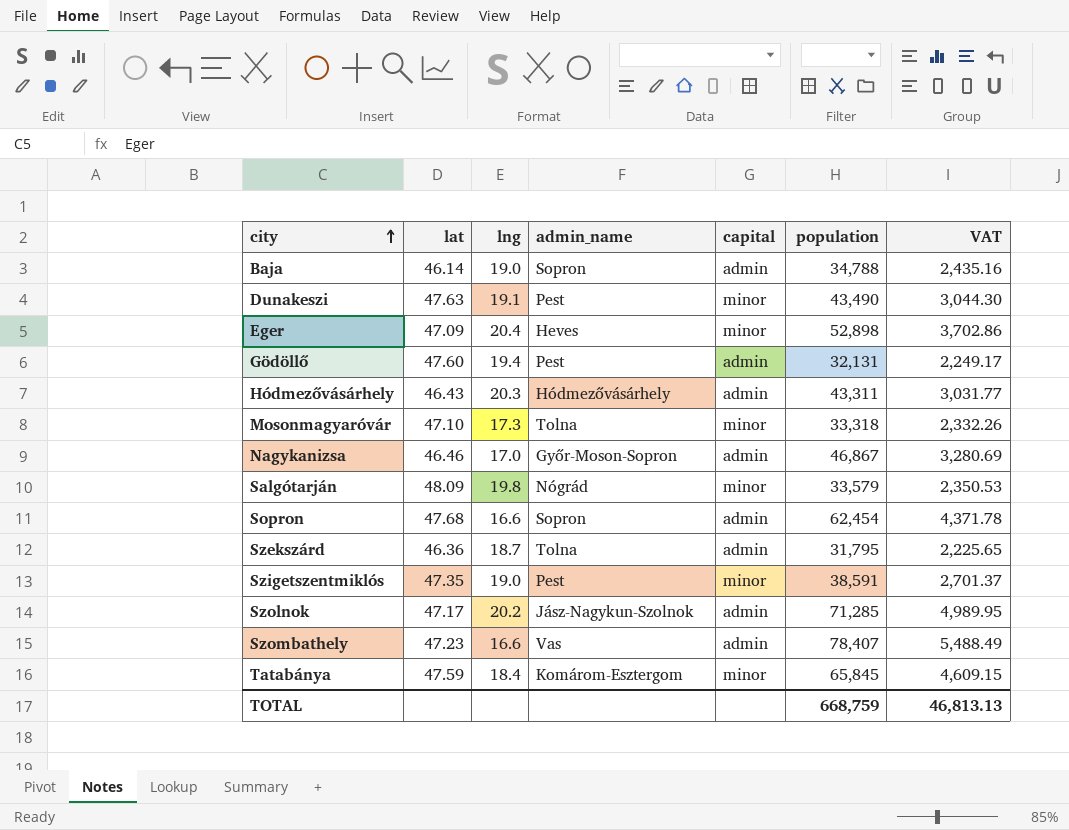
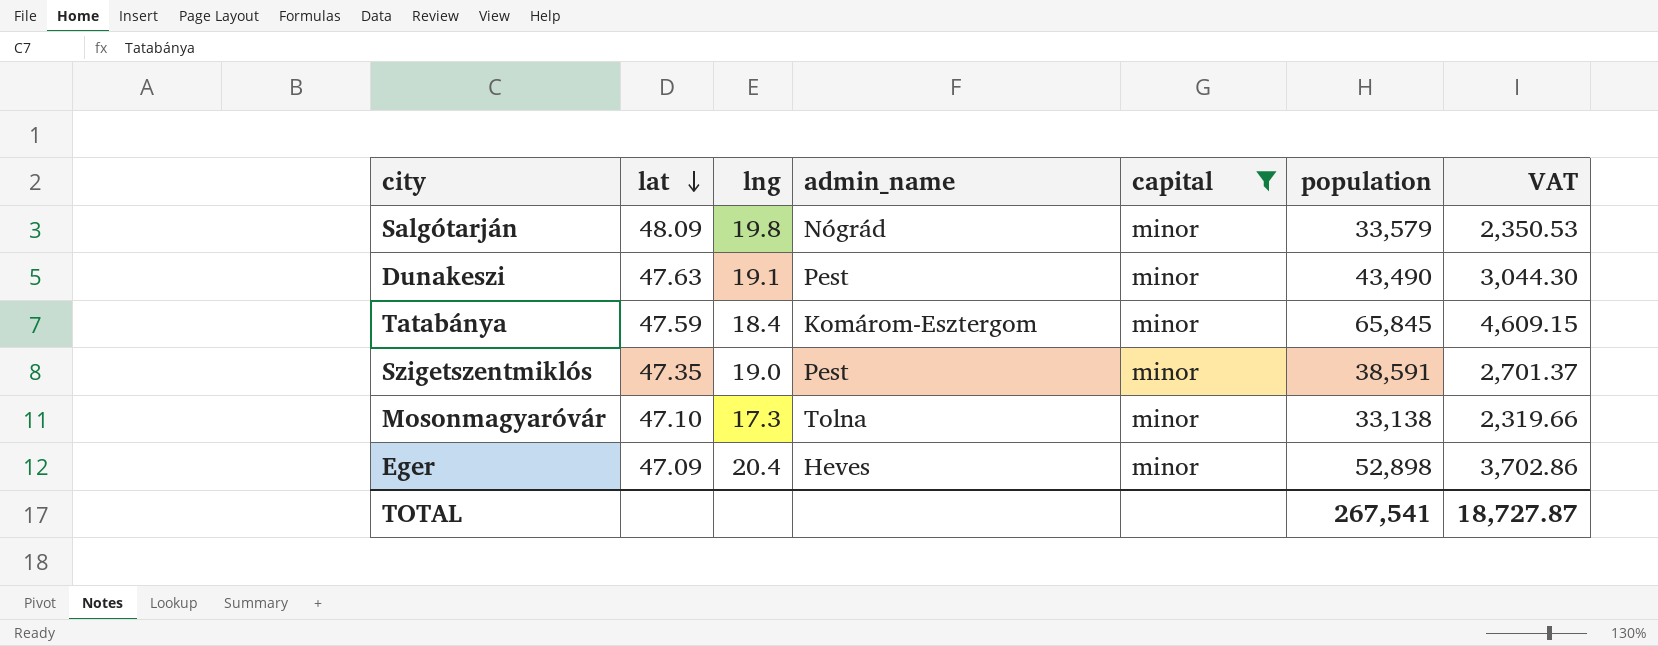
filter: none -> capital = minor
row order: city ascending -> lat descending
Mosonmagyaróvár | population: 33,318 -> 33,138
Mosonmagyaróvár | VAT: 2,332.26 -> 2,319.66
TOTAL | population: 668,759 -> 267,541
TOTAL | VAT: 46,813.13 -> 18,727.87

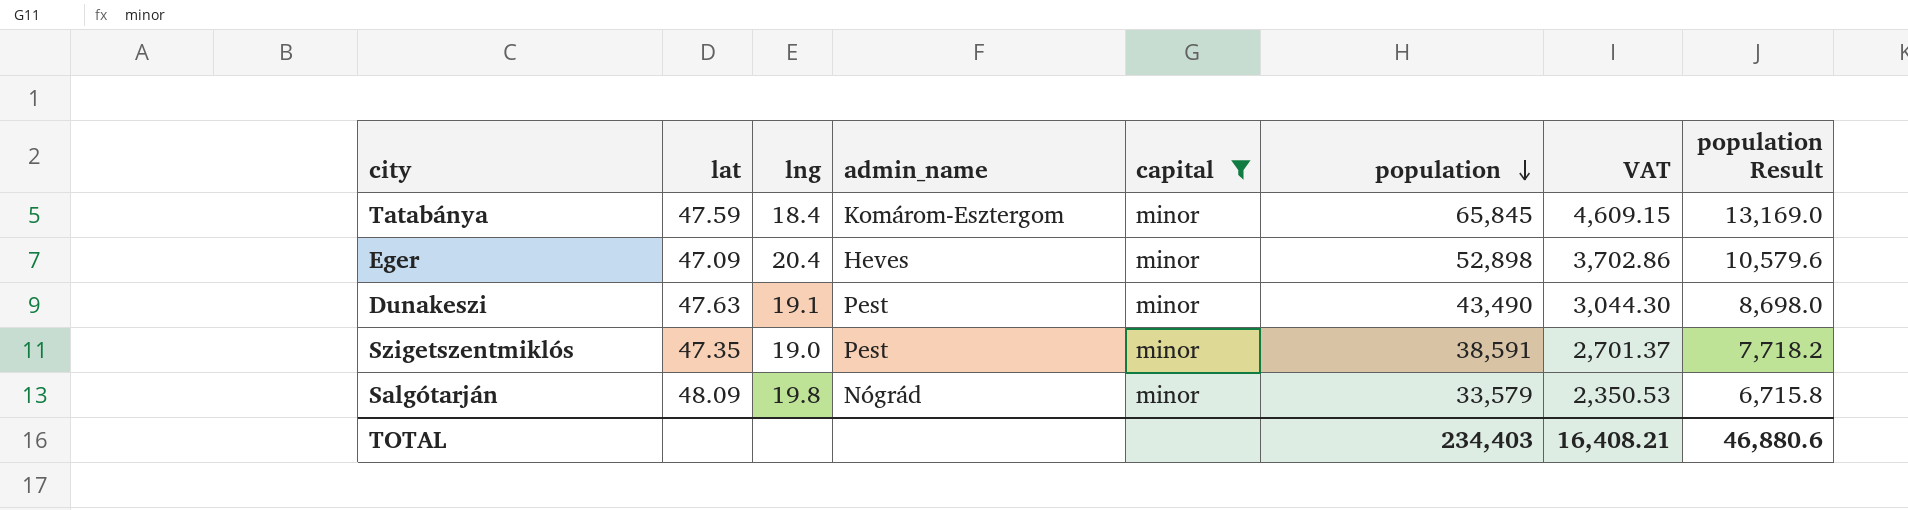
row order: lat descending -> population descending
column population Result | formula: none -> [population] * 0.2
row Mosonmagyaróvár: 47.10 | 17.3 | Tolna | minor | 33,138 | 2,319.66 -> none
TOTAL | population: 267,541 -> 234,403
TOTAL | VAT: 18,727.87 -> 16,408.21

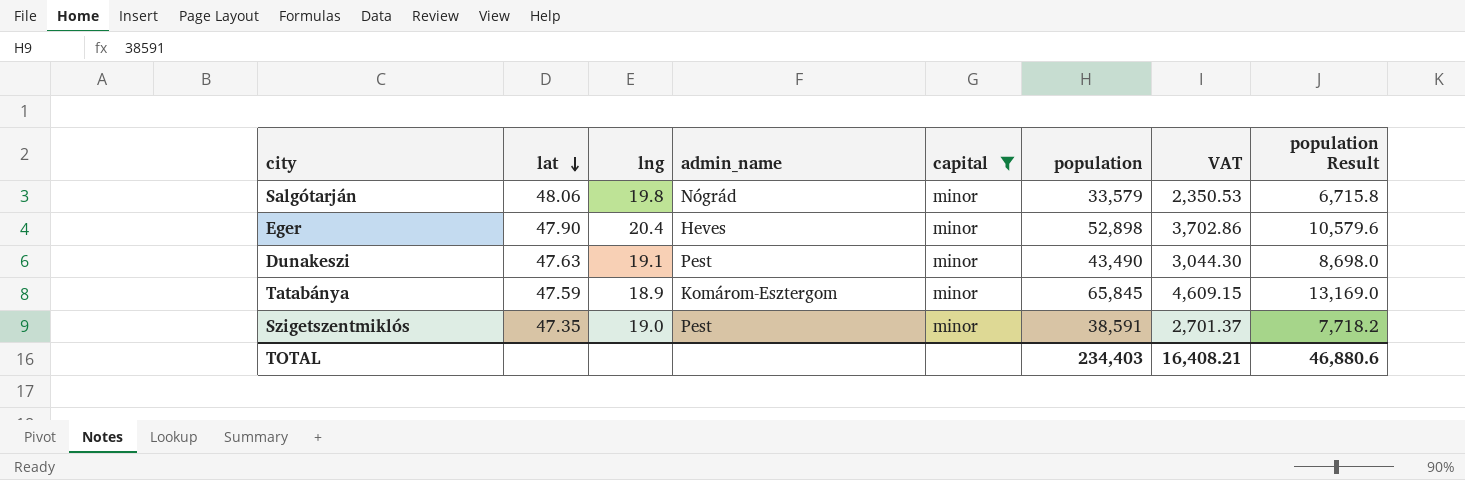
row order: population descending -> lat descending
Salgótarján | lat: 48.09 -> 48.06
Eger | lat: 47.09 -> 47.90
Tatabánya | lng: 18.4 -> 18.9

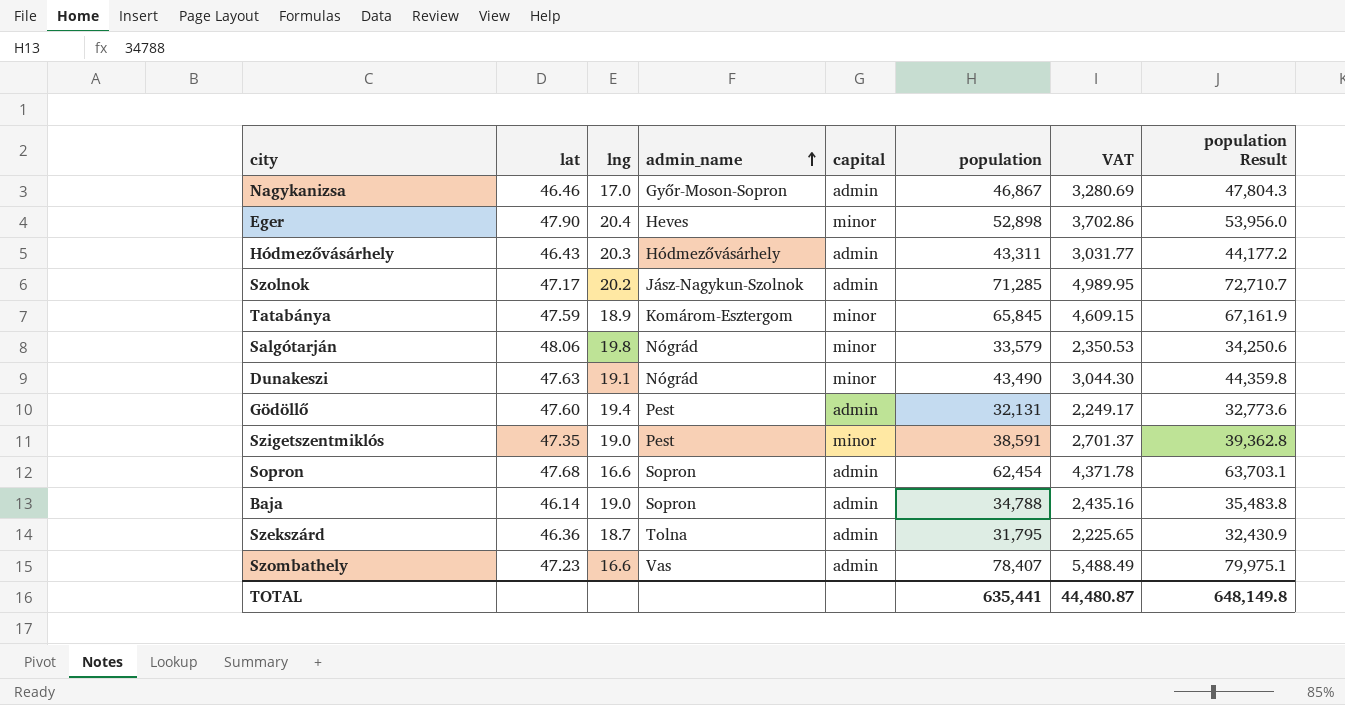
filter: capital = minor -> none
row order: lat descending -> admin_name ascending
column population Result | formula: [population] * 0.2 -> [population] * 1.02
Dunakeszi | admin_name: Pest -> Nógrád
TOTAL | population: 234,403 -> 635,441
TOTAL | VAT: 16,408.21 -> 44,480.87
TOTAL | population Result: 46,880.6 -> 648,149.8

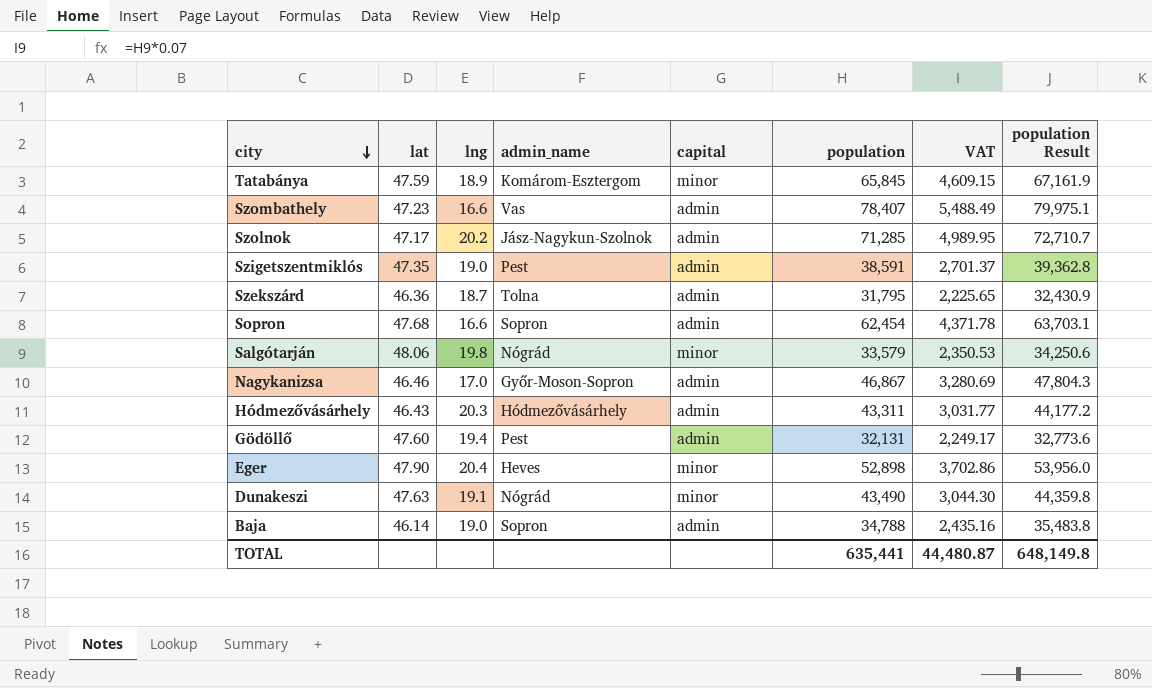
row order: admin_name ascending -> city descending
Szigetszentmiklós | capital: minor -> admin

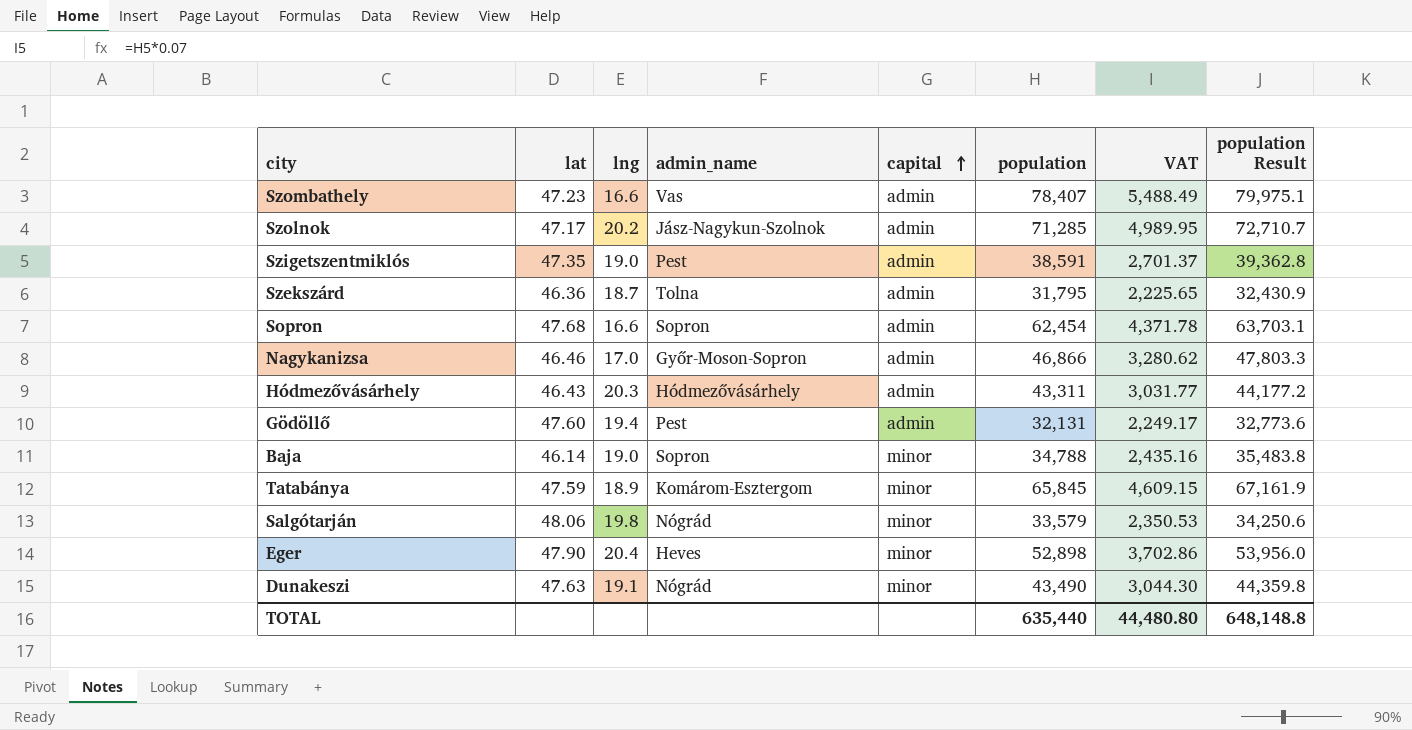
row order: city descending -> capital ascending
Nagykanizsa | population: 46,867 -> 46,866
Nagykanizsa | VAT: 3,280.69 -> 3,280.62
Nagykanizsa | population Result: 47,804.3 -> 47,803.3
Baja | capital: admin -> minor
TOTAL | population: 635,441 -> 635,440
TOTAL | VAT: 44,480.87 -> 44,480.80
TOTAL | population Result: 648,149.8 -> 648,148.8

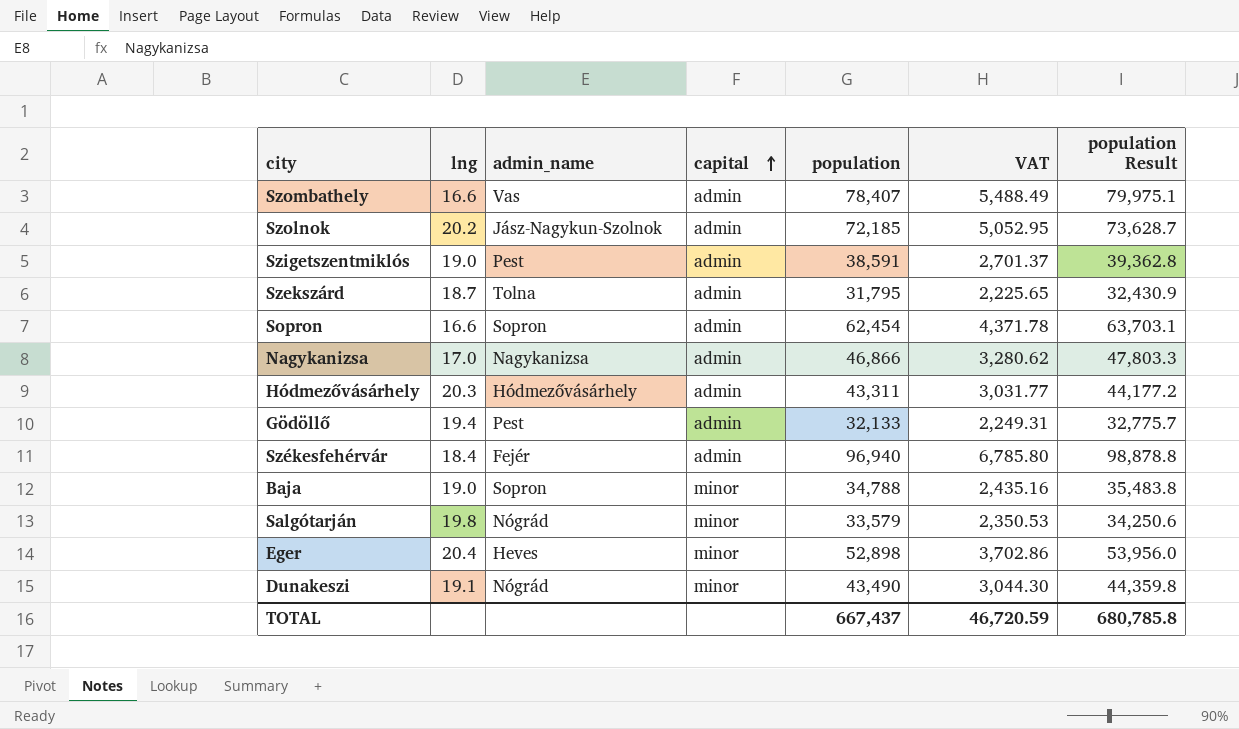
column lat | position: 2 -> none
row Tatabánya: 47.59 | 18.9 | Komárom-Esztergom | minor | 65,845 | 4,609.15 | 67,161.9 -> none
Szolnok | population: 71,285 -> 72,185
Szolnok | VAT: 4,989.95 -> 5,052.95
Szolnok | population Result: 72,710.7 -> 73,628.7
Nagykanizsa | admin_name: Győr-Moson-Sopron -> Nagykanizsa
Gödöllő | population: 32,131 -> 32,133
Gödöllő | VAT: 2,249.17 -> 2,249.31
Gödöllő | population Result: 32,773.6 -> 32,775.7
row Székesfehérvár: none -> 18.4 | Fejér | admin | 96,940 | 6,785.80 | 98,878.8
TOTAL | population: 635,440 -> 667,437
TOTAL | VAT: 44,480.80 -> 46,720.59
TOTAL | population Result: 648,148.8 -> 680,785.8

